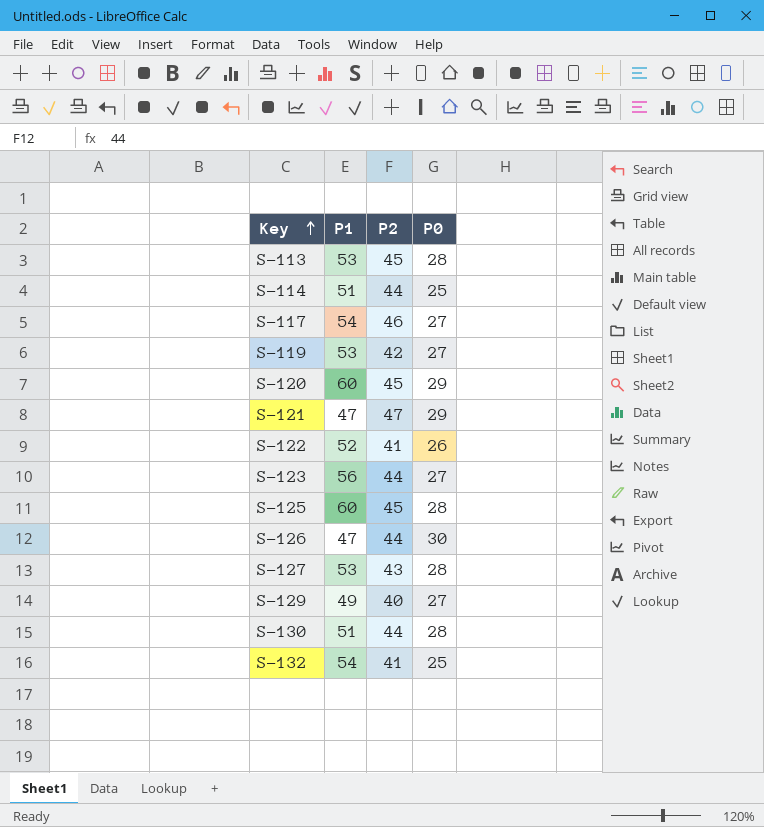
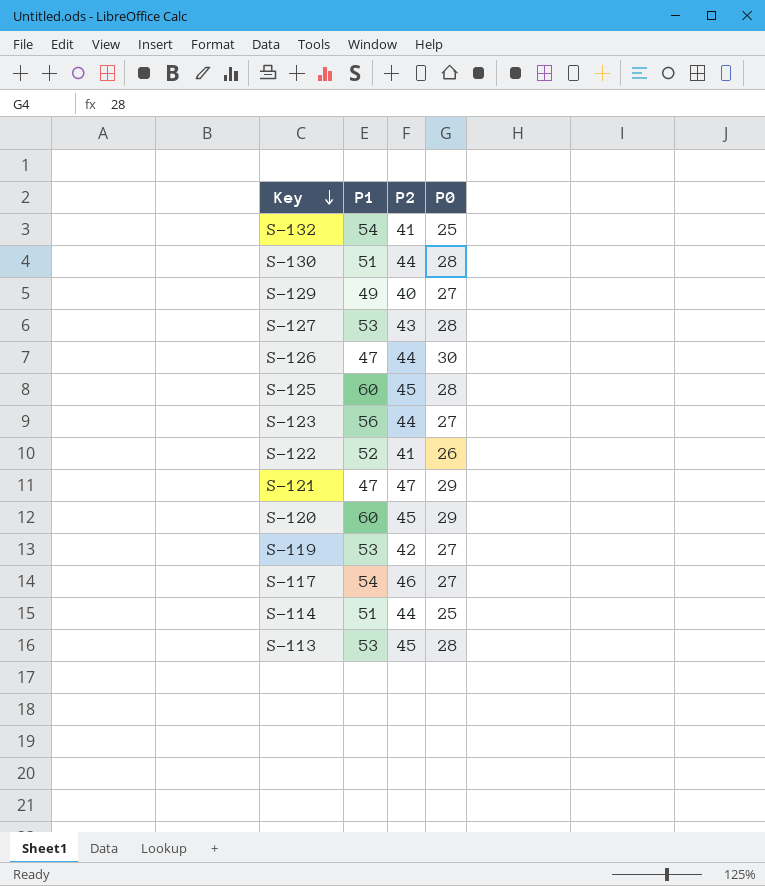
row order: Key ascending -> Key descending

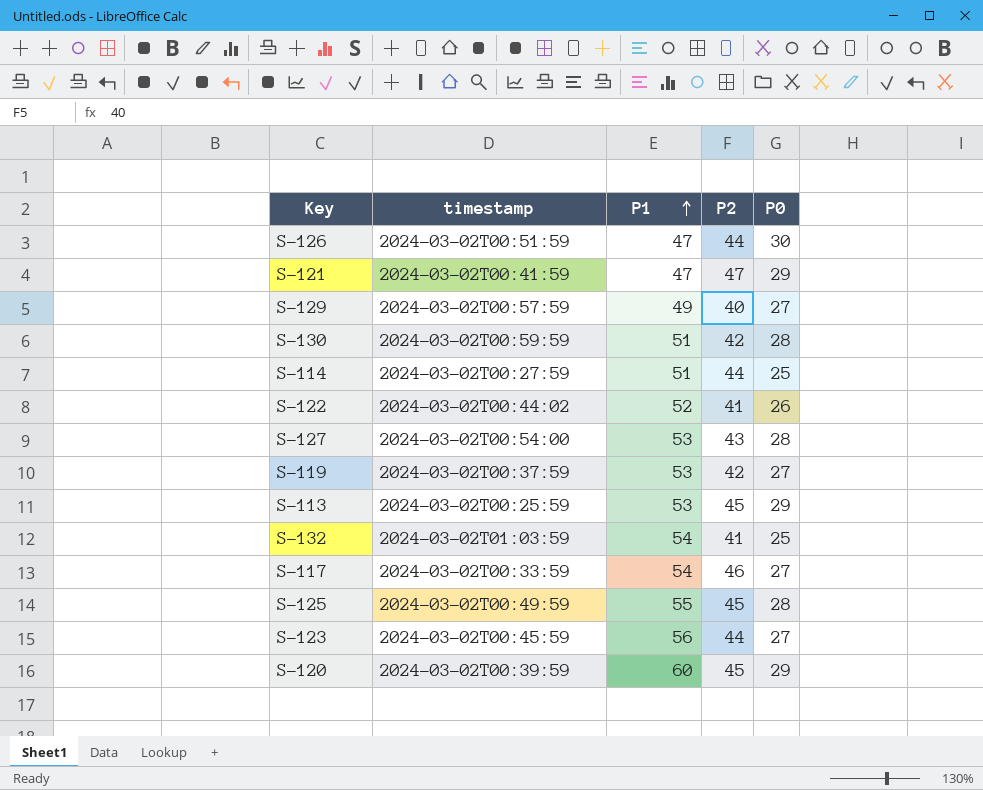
row order: Key descending -> P1 ascending
column timestamp | position: none -> 2
S-130 | P2: 44 -> 42
S-113 | P0: 28 -> 29
S-125 | P1: 60 -> 55

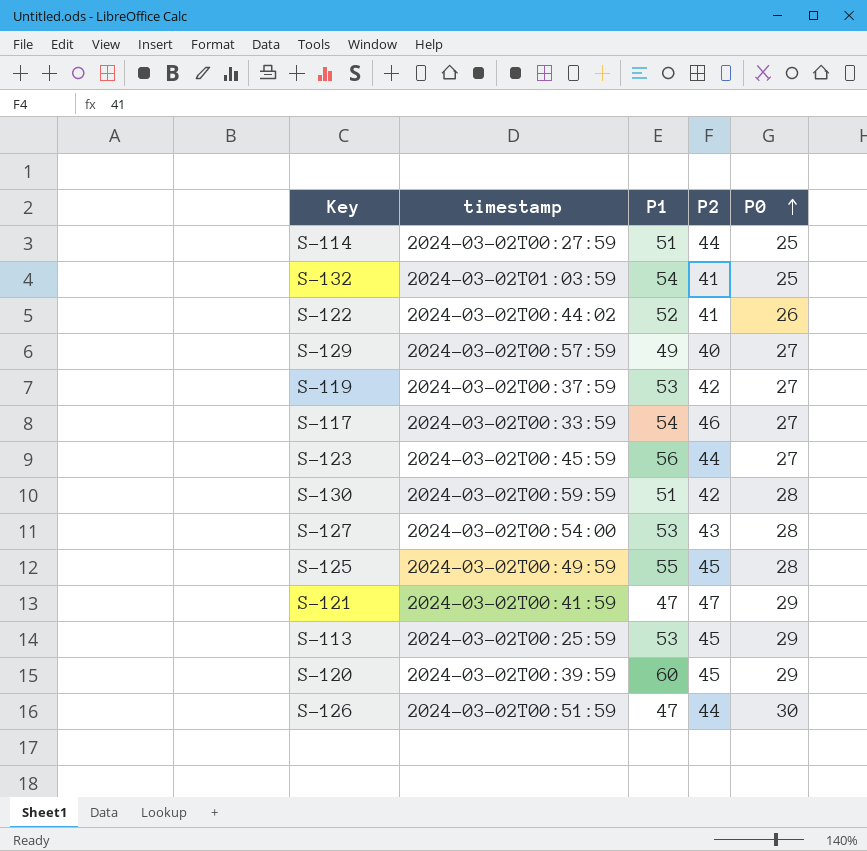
row order: P1 ascending -> P0 ascending

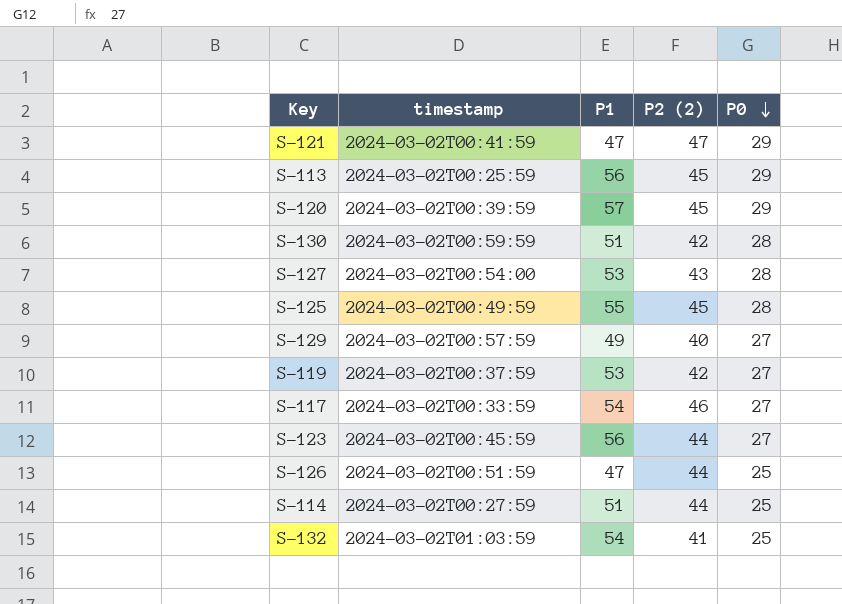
row order: P0 ascending -> P0 descending
column name: P2 -> P2 (2)
row S-122: 2024-03-02T00:44:02 | 52 | 41 | 26 -> none
S-113 | P1: 53 -> 56
S-120 | P1: 60 -> 57
S-126 | P0: 30 -> 25

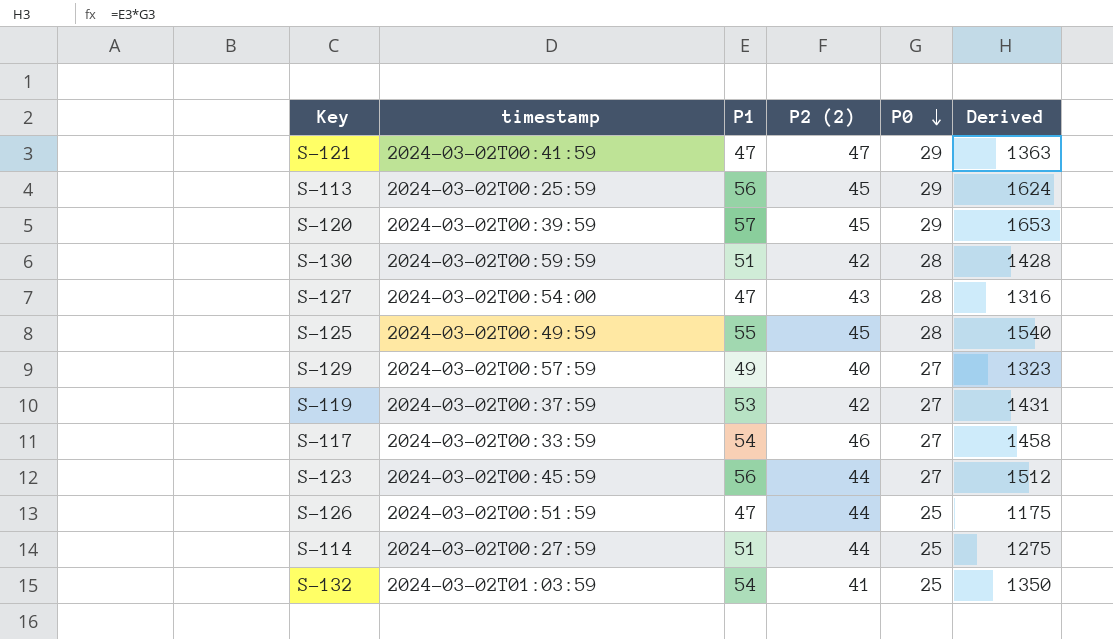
column Derived | formula: none -> [P1] * [P0]
S-127 | P1: 53 -> 47

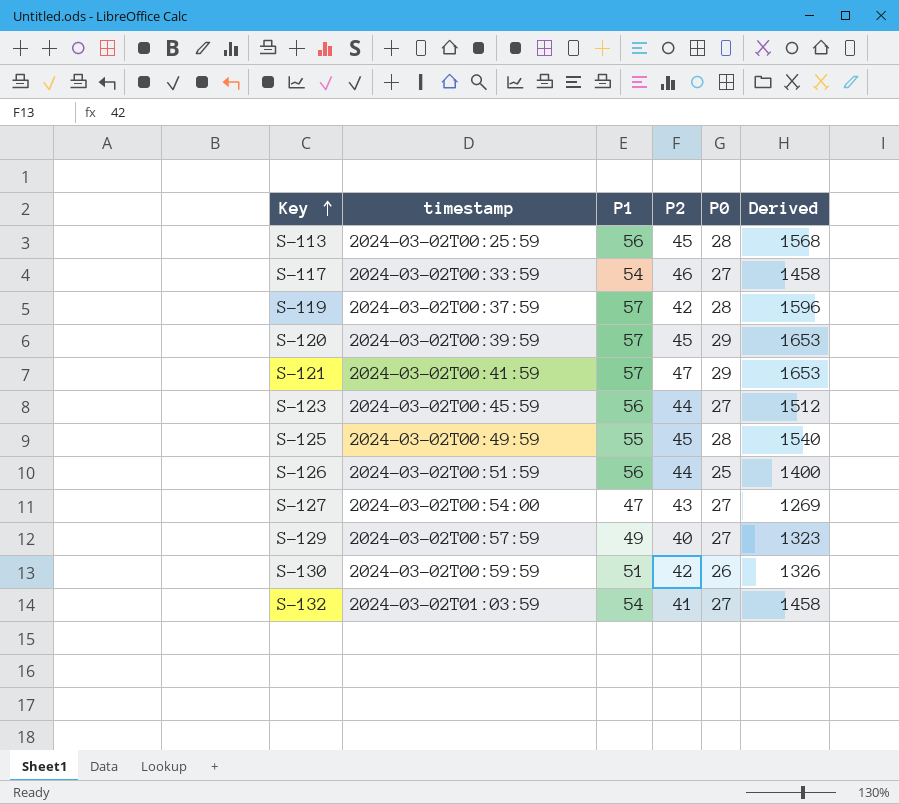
row order: P0 descending -> Key ascending
column name: P2 (2) -> P2
row S-114: 2024-03-02T00:27:59 | 51 | 44 | 25 | 1275 -> none
S-113 | P0: 29 -> 28
S-113 | Derived: 1624 -> 1568
S-119 | P1: 53 -> 57
S-119 | P0: 27 -> 28
S-119 | Derived: 1431 -> 1596
S-121 | P1: 47 -> 57
S-121 | Derived: 1363 -> 1653
S-126 | P1: 47 -> 56
S-126 | Derived: 1175 -> 1400
S-127 | P0: 28 -> 27
S-127 | Derived: 1316 -> 1269
S-130 | P0: 28 -> 26
S-130 | Derived: 1428 -> 1326
S-132 | P0: 25 -> 27
S-132 | Derived: 1350 -> 1458

